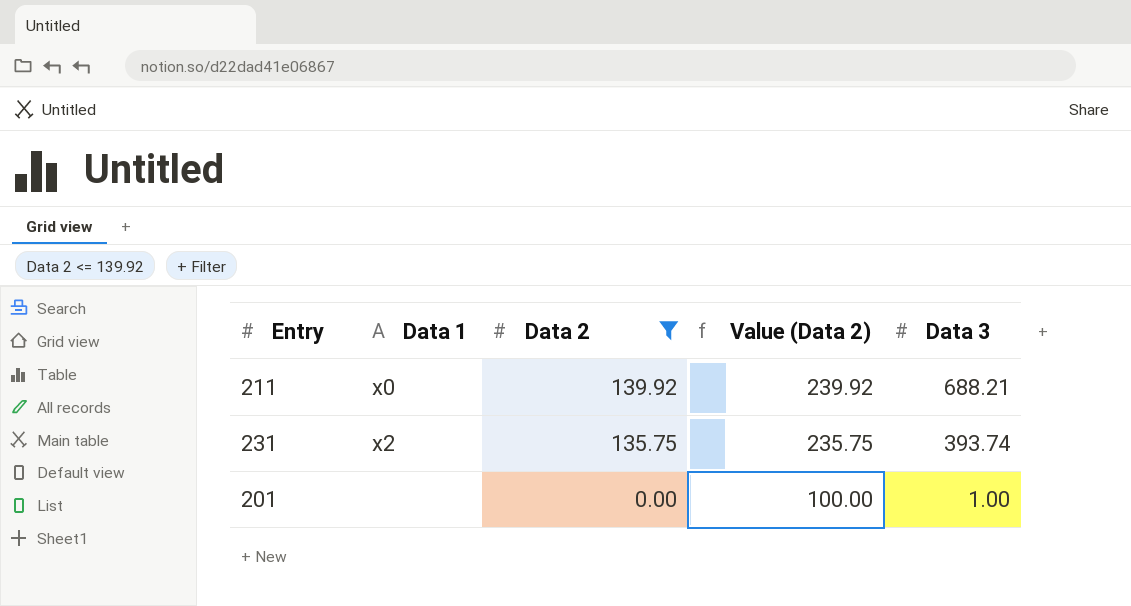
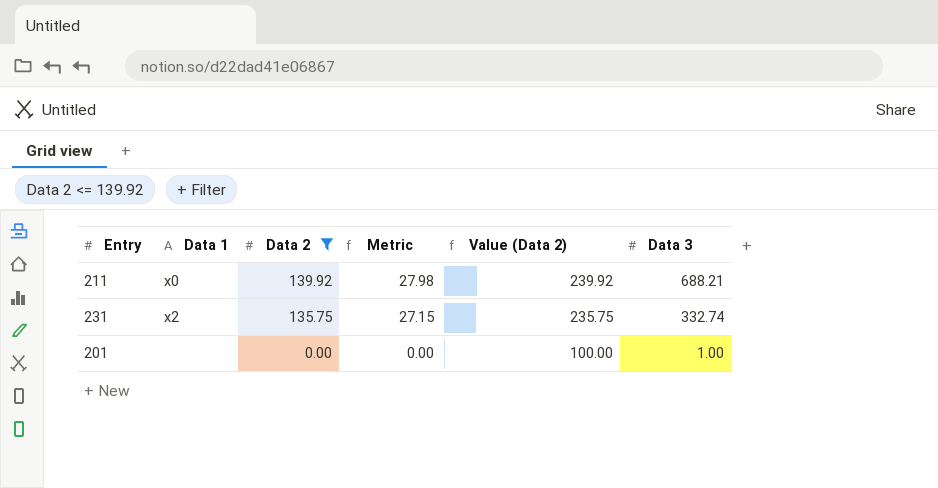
column Metric | formula: none -> [Data 2] * 0.2
231 | Data 3: 393.74 -> 332.74

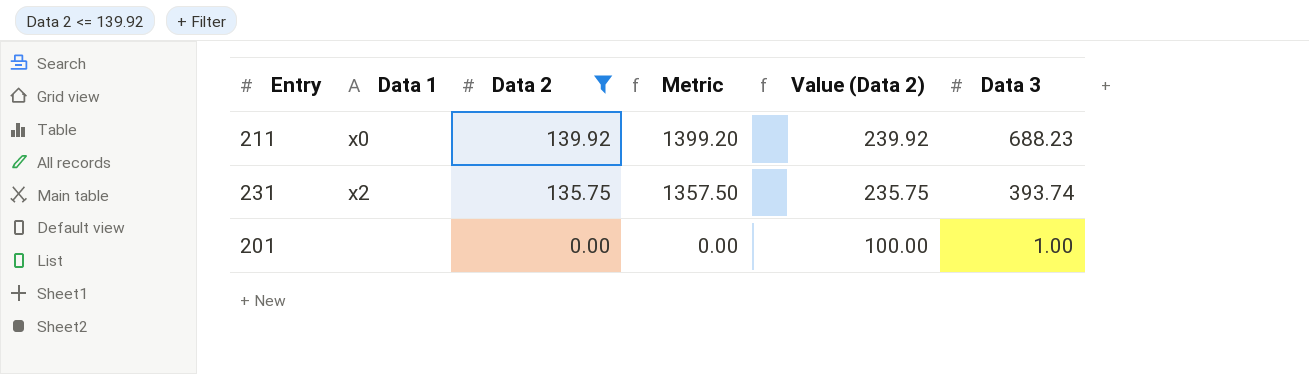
column Metric | formula: [Data 2] * 0.2 -> [Data 2] * 10
211 | Data 3: 688.21 -> 688.23
231 | Data 3: 332.74 -> 393.74

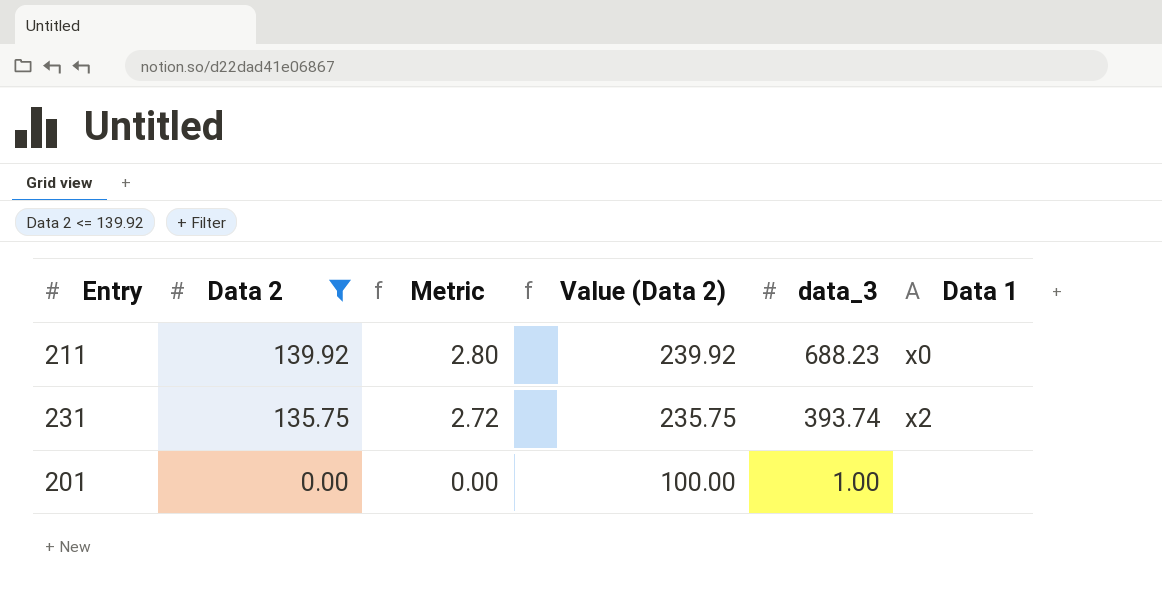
column Metric | formula: [Data 2] * 10 -> [Data 2] * 0.02
column name: Data 3 -> data_3
column Data 1 | position: 2 -> 6

